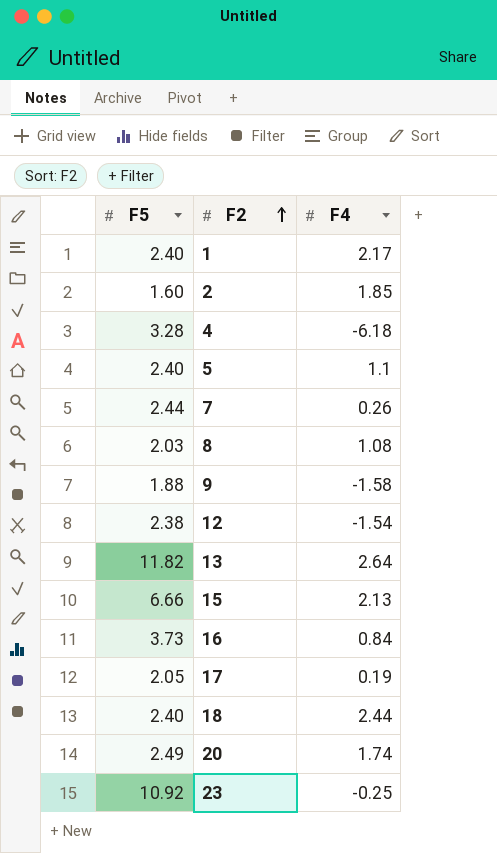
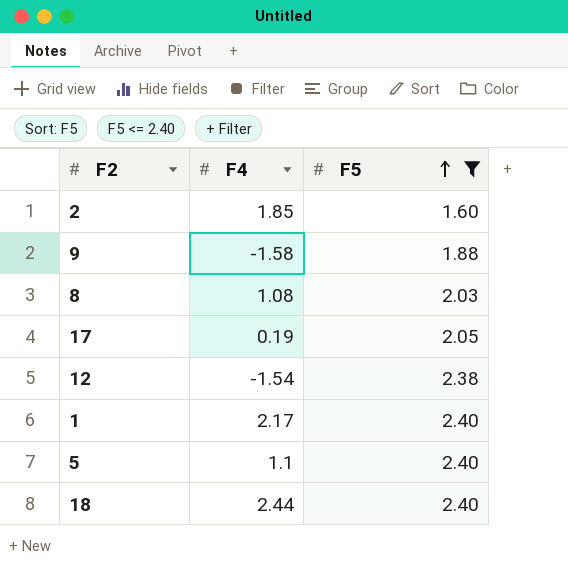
filter: none -> F5 <= 2.40
row order: F2 ascending -> F5 ascending
column F5 | position: 1 -> 3

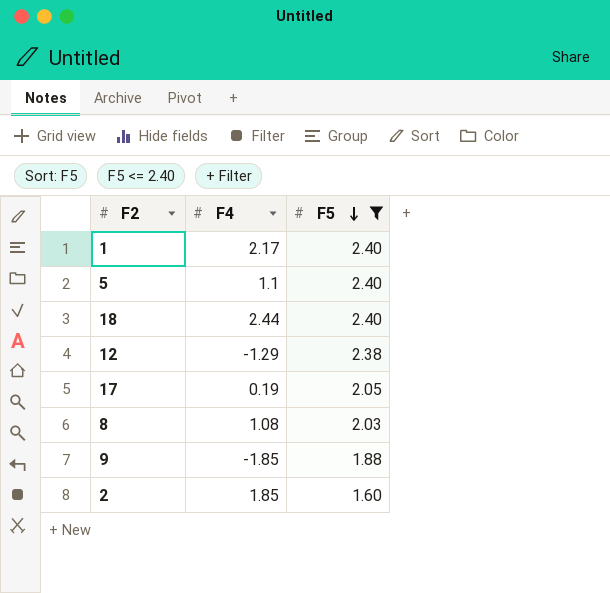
row order: F5 ascending -> F5 descending
12 | F4: -1.54 -> -1.29
9 | F4: -1.58 -> -1.85

